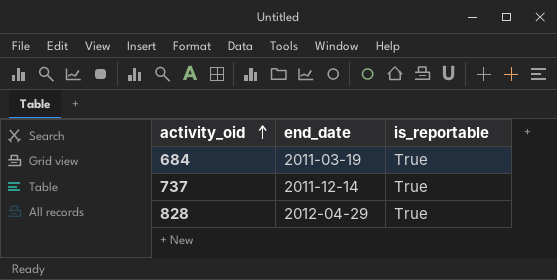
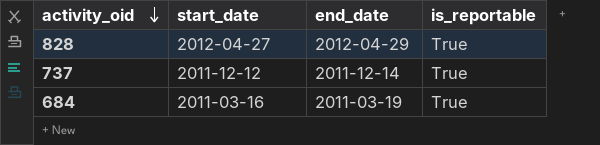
row order: activity_oid ascending -> activity_oid descending
column start_date | position: none -> 2

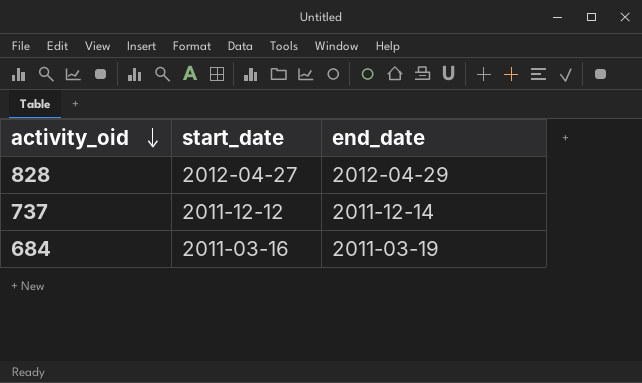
column is_reportable | position: 4 -> none

